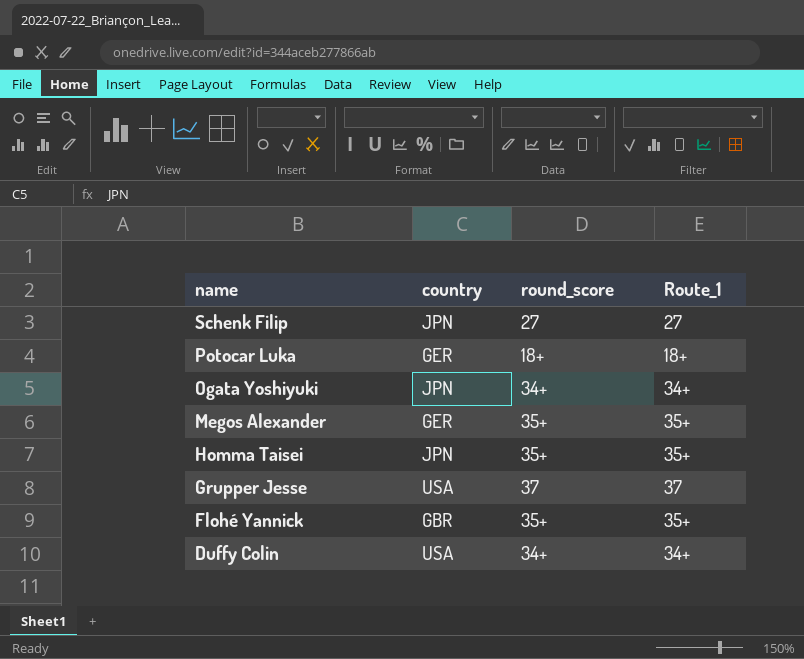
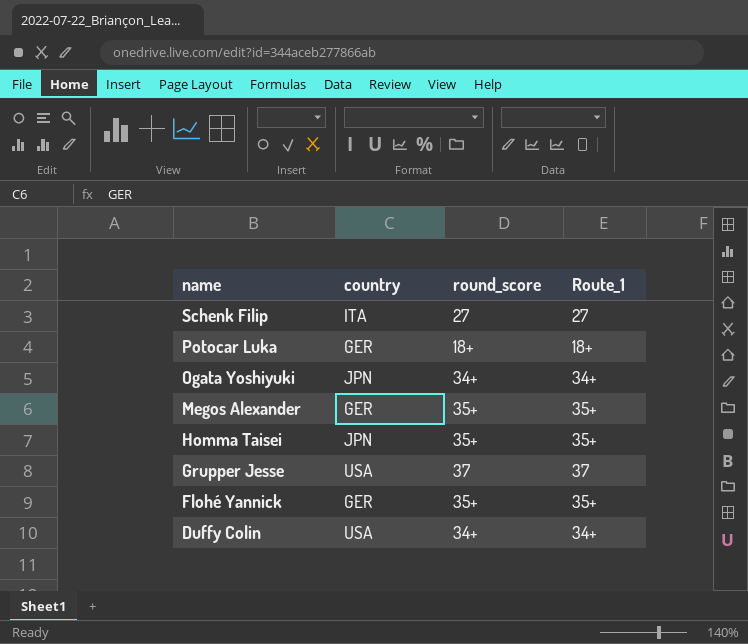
Schenk Filip | country: JPN -> ITA
Flohé Yannick | country: GBR -> GER

